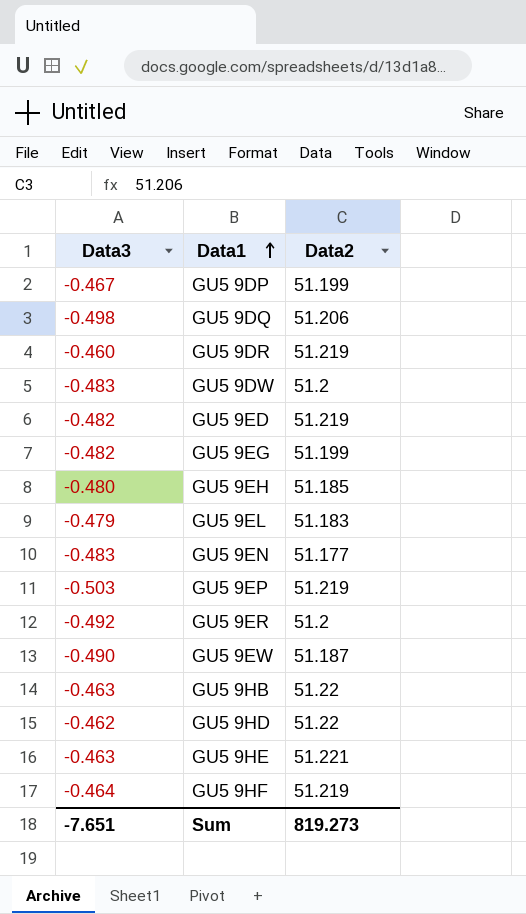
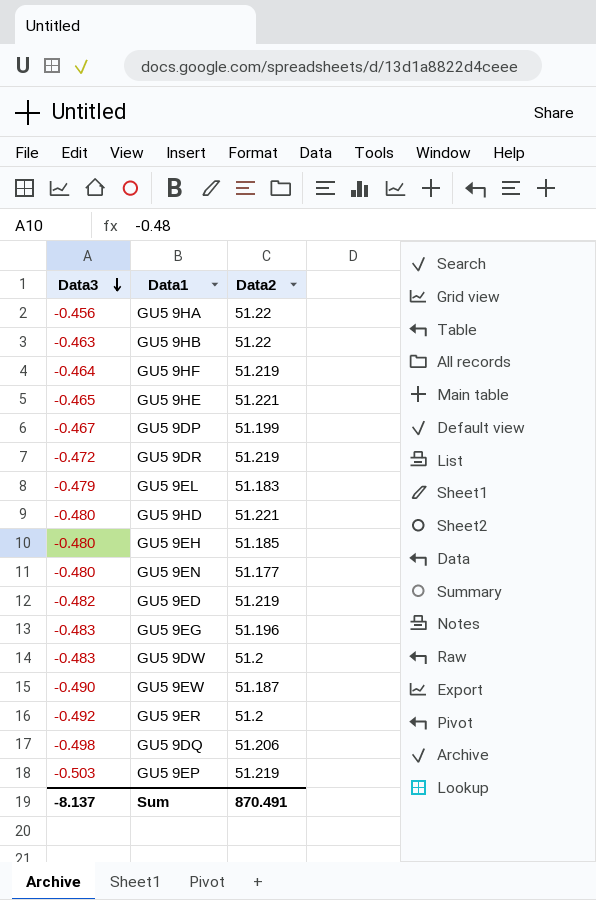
row order: Data1 ascending -> Data3 descending
row GU5 9HA: none -> -0.456 | 51.22
GU5 9HE | Data3: -0.463 -> -0.465
GU5 9DR | Data3: -0.460 -> -0.472
GU5 9HD | Data3: -0.462 -> -0.480
GU5 9HD | Data2: 51.22 -> 51.221
GU5 9EN | Data3: -0.483 -> -0.480
GU5 9EG | Data3: -0.482 -> -0.483
GU5 9EG | Data2: 51.199 -> 51.196
Sum | Data3: -7.651 -> -8.137
Sum | Data2: 819.273 -> 870.491

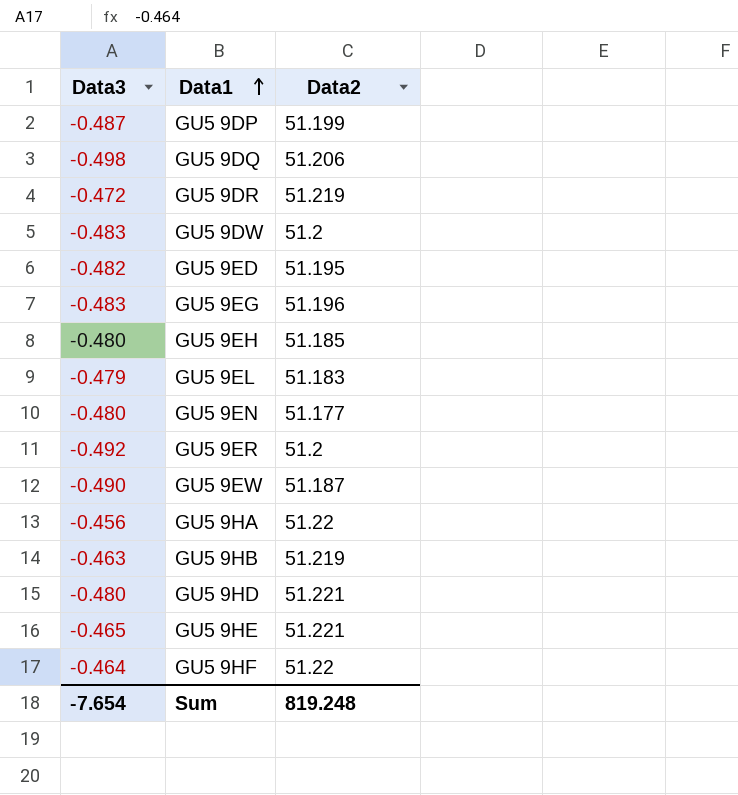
row order: Data3 descending -> Data1 ascending
row GU5 9EP: -0.503 | 51.219 -> none
GU5 9DP | Data3: -0.467 -> -0.487
GU5 9ED | Data2: 51.219 -> 51.195
GU5 9HB | Data2: 51.22 -> 51.219
GU5 9HF | Data2: 51.219 -> 51.22
Sum | Data3: -8.137 -> -7.654
Sum | Data2: 870.491 -> 819.248

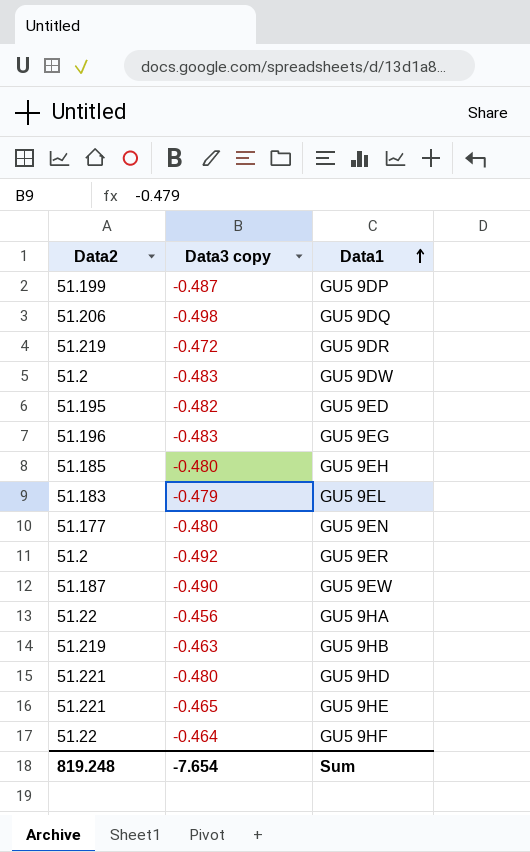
column Data2 | position: 3 -> 1
column name: Data3 -> Data3 copy

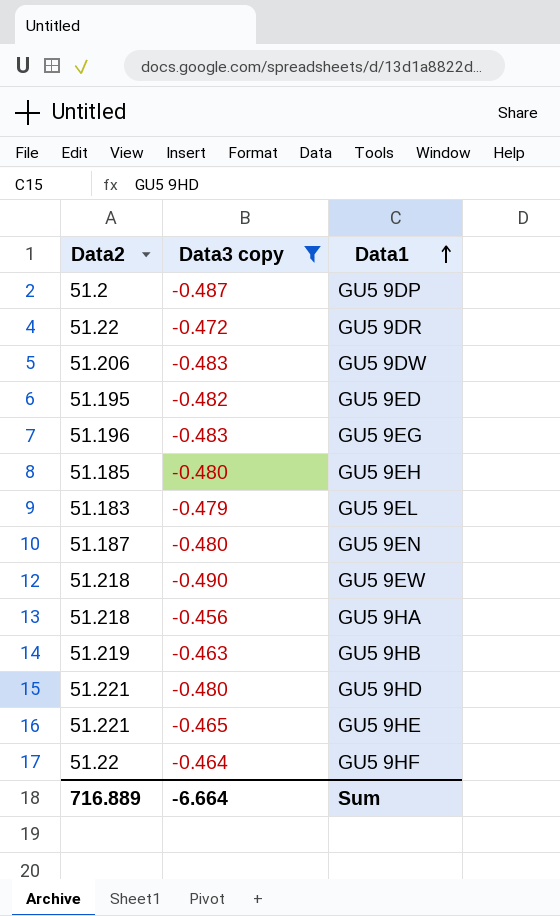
filter: none -> Data3 copy >= -0.490
GU5 9DP | Data2: 51.199 -> 51.2
GU5 9DR | Data2: 51.219 -> 51.22
GU5 9DW | Data2: 51.2 -> 51.206
GU5 9EN | Data2: 51.177 -> 51.187
GU5 9EW | Data2: 51.187 -> 51.218
GU5 9HA | Data2: 51.22 -> 51.218
Sum | Data2: 819.248 -> 716.889
Sum | Data3 copy: -7.654 -> -6.664

